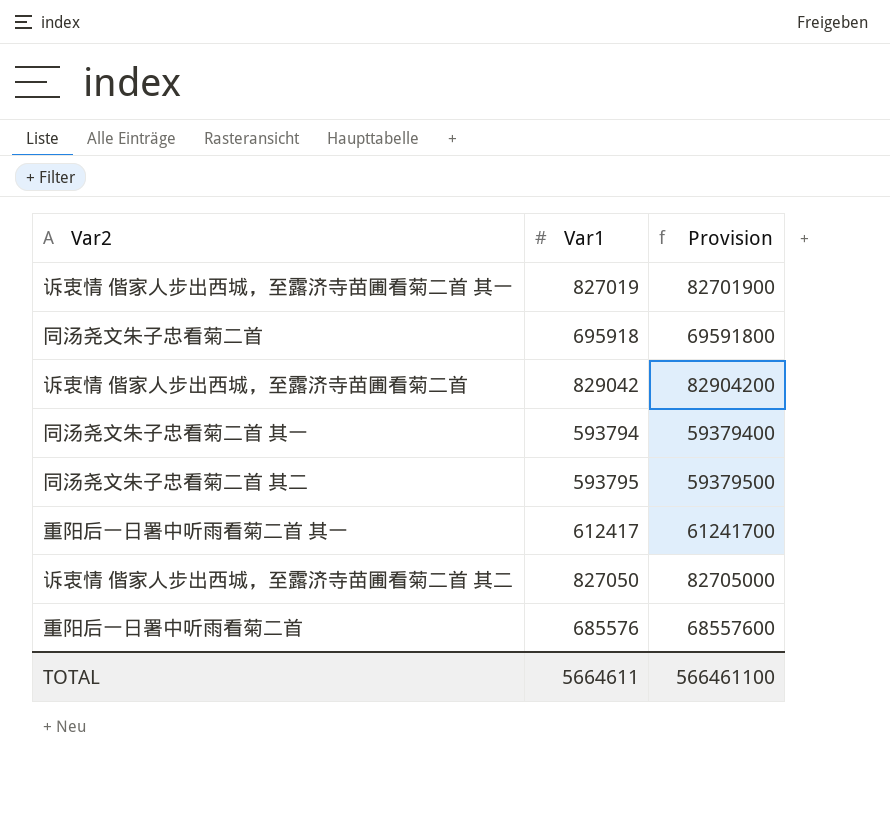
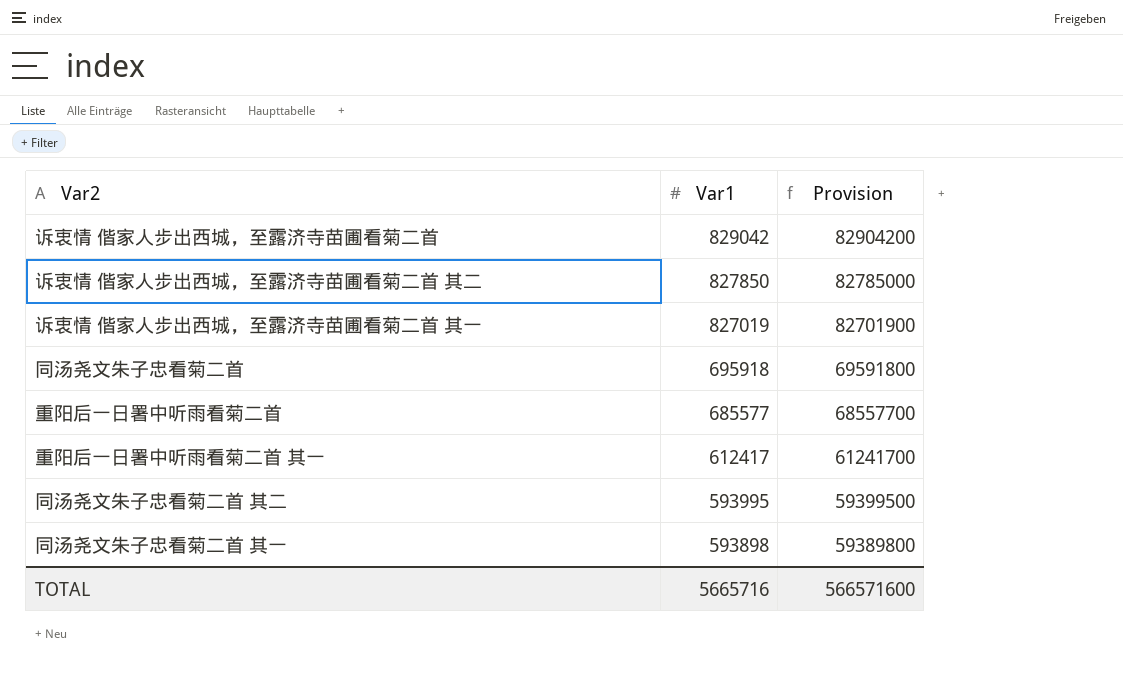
row order: none -> Var1 descending
诉衷情 偕家人步出西城，至露济寺苗圃看菊二首 其二 | Var1: 827050 -> 827850
诉衷情 偕家人步出西城，至露济寺苗圃看菊二首 其二 | Provision: 82705000 -> 82785000
重阳后一日署中听雨看菊二首 | Var1: 685576 -> 685577
重阳后一日署中听雨看菊二首 | Provision: 68557600 -> 68557700
同汤尧文朱子忠看菊二首 其二 | Var1: 593795 -> 593995
同汤尧文朱子忠看菊二首 其二 | Provision: 59379500 -> 59399500
同汤尧文朱子忠看菊二首 其一 | Var1: 593794 -> 593898
同汤尧文朱子忠看菊二首 其一 | Provision: 59379400 -> 59389800
TOTAL | Var1: 5664611 -> 5665716
TOTAL | Provision: 566461100 -> 566571600

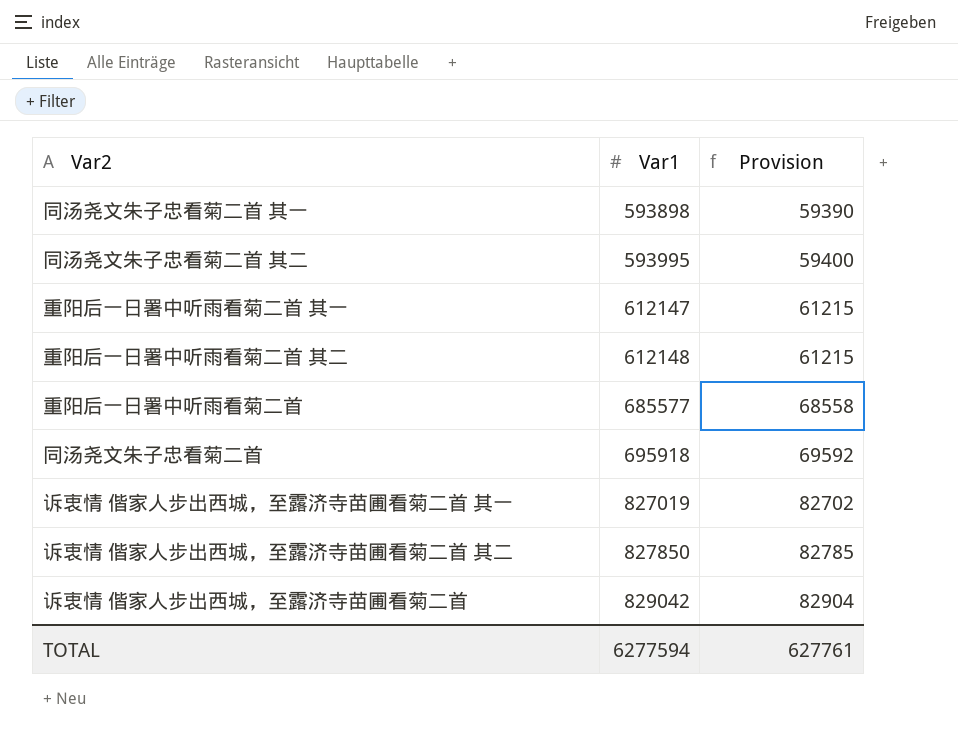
row order: Var1 descending -> Var1 ascending
column Provision | formula: [Var1] * 100 -> [Var1] * 0.1
重阳后一日署中听雨看菊二首 其一 | Var1: 612417 -> 612147
row 重阳后一日署中听雨看菊二首 其二: none -> 612148 | 61215
TOTAL | Var1: 5665716 -> 6277594
TOTAL | Provision: 566571600 -> 627761

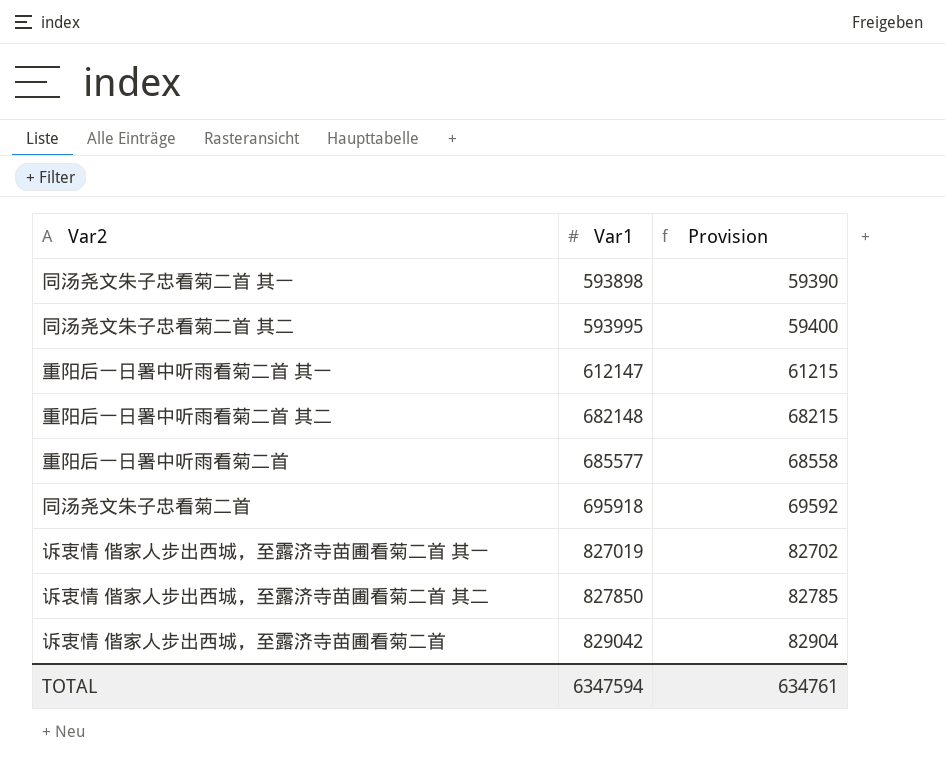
重阳后一日署中听雨看菊二首 其二 | Var1: 612148 -> 682148
重阳后一日署中听雨看菊二首 其二 | Provision: 61215 -> 68215
TOTAL | Var1: 6277594 -> 6347594
TOTAL | Provision: 627761 -> 634761

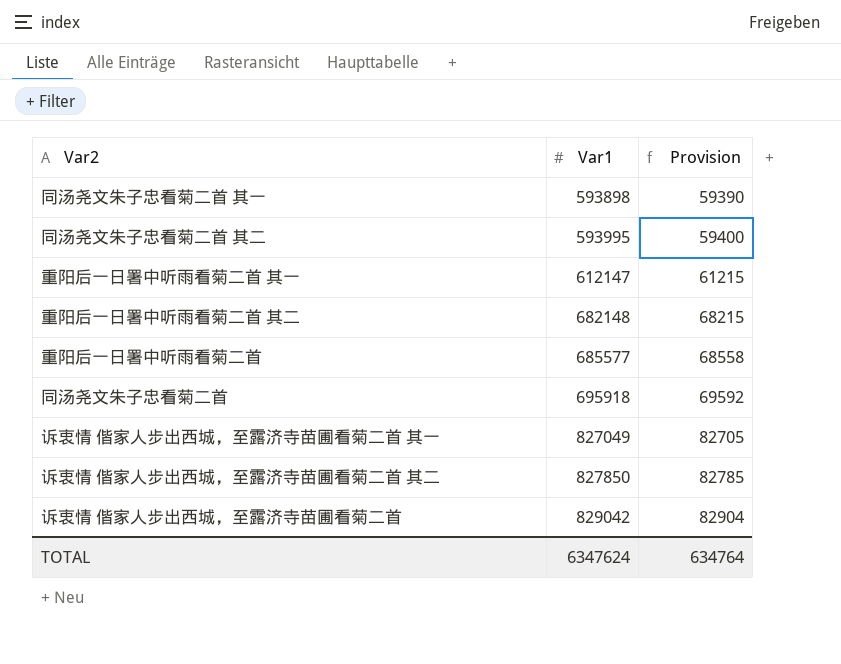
诉衷情 偕家人步出西城，至露济寺苗圃看菊二首 其一 | Var1: 827019 -> 827049
诉衷情 偕家人步出西城，至露济寺苗圃看菊二首 其一 | Provision: 82702 -> 82705
TOTAL | Var1: 6347594 -> 6347624
TOTAL | Provision: 634761 -> 634764

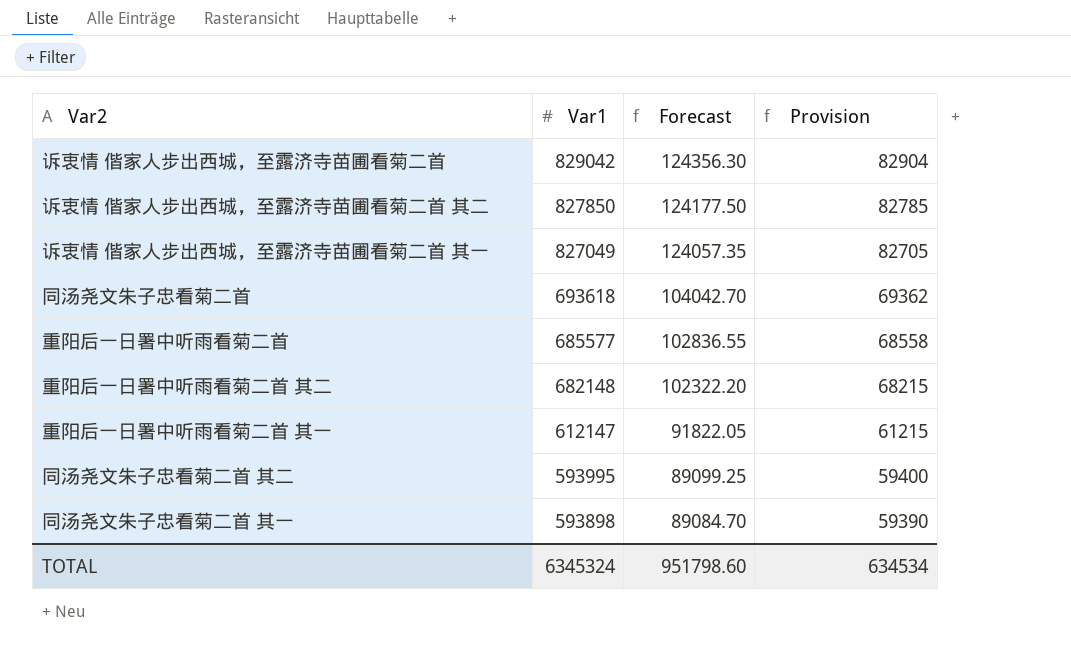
row order: Var1 ascending -> Var1 descending
column Forecast | formula: none -> [Var1] * 0.15
同汤尧文朱子忠看菊二首 | Var1: 695918 -> 693618
同汤尧文朱子忠看菊二首 | Provision: 69592 -> 69362
TOTAL | Var1: 6347624 -> 6345324
TOTAL | Provision: 634764 -> 634534

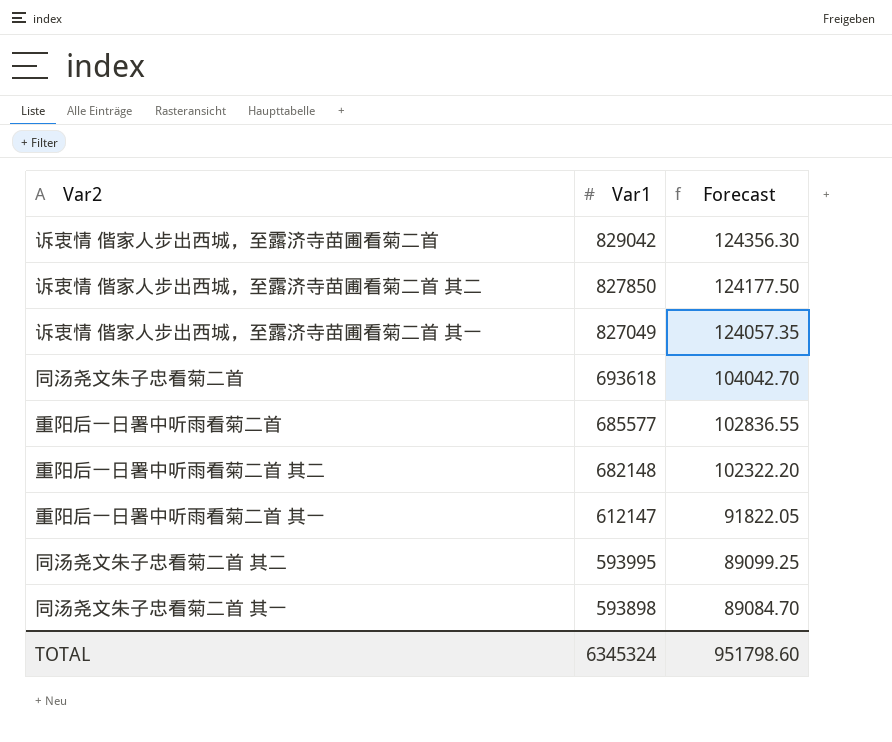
column Provision | formula: [Var1] * 0.1 -> none

